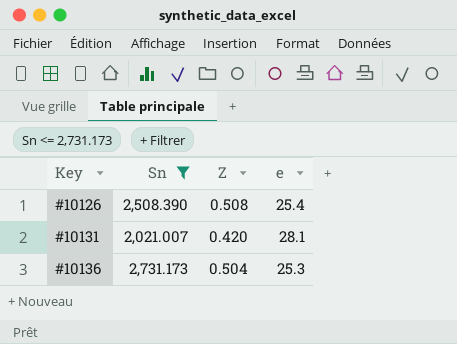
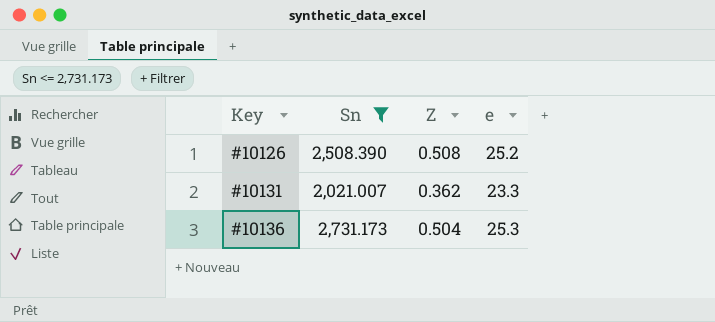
#10126 | e: 25.4 -> 25.2
#10131 | Z: 0.420 -> 0.362
#10131 | e: 28.1 -> 23.3

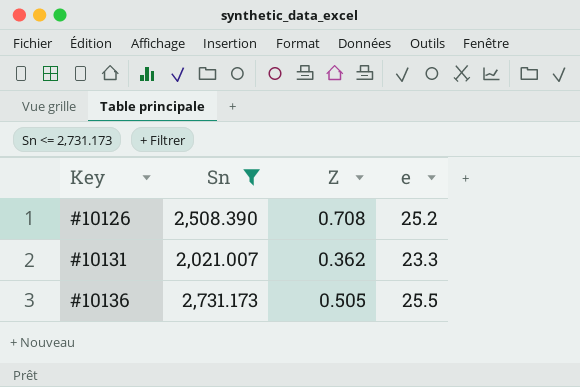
#10126 | Z: 0.508 -> 0.708
#10136 | Z: 0.504 -> 0.505
#10136 | e: 25.3 -> 25.5

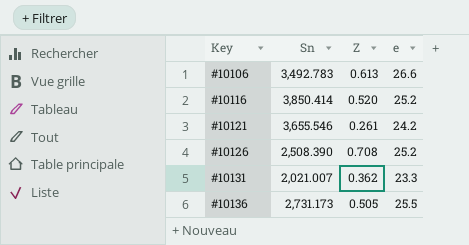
filter: Sn <= 2,731.173 -> none

